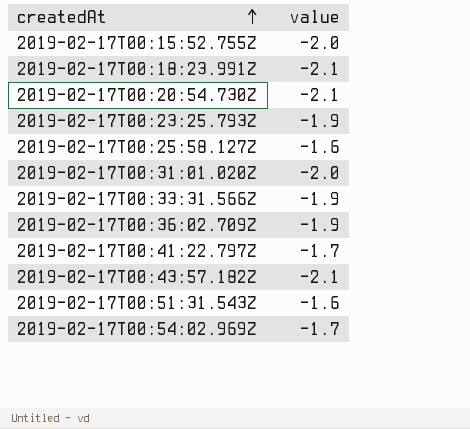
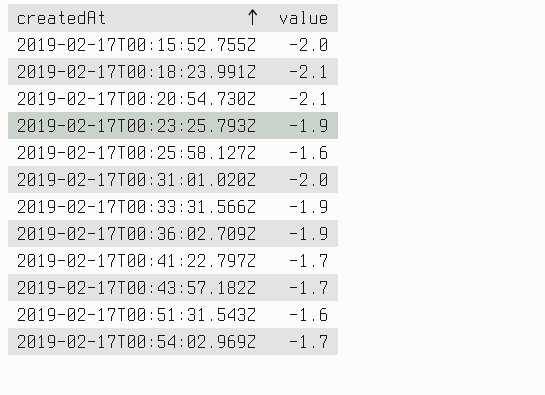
2019-02-17T00:43:57.182Z | value: -2.1 -> -1.7

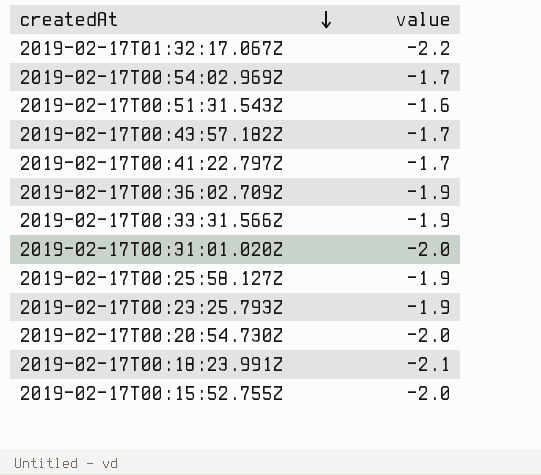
row order: createdAt ascending -> createdAt descending
row 2019-02-17T01:32:17.067Z: none -> -2.2
2019-02-17T00:25:58.127Z | value: -1.6 -> -1.9
2019-02-17T00:20:54.730Z | value: -2.1 -> -2.0

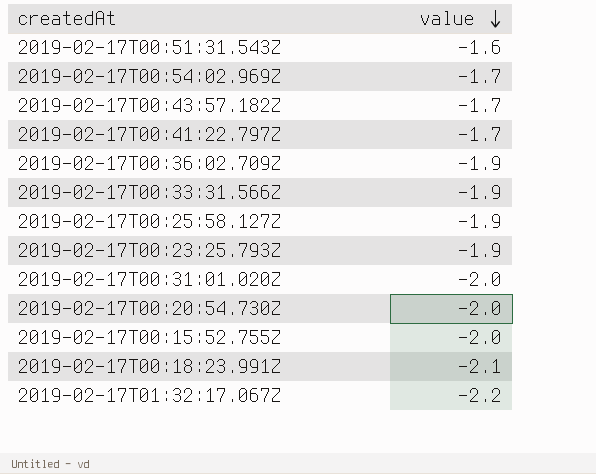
row order: createdAt descending -> value descending

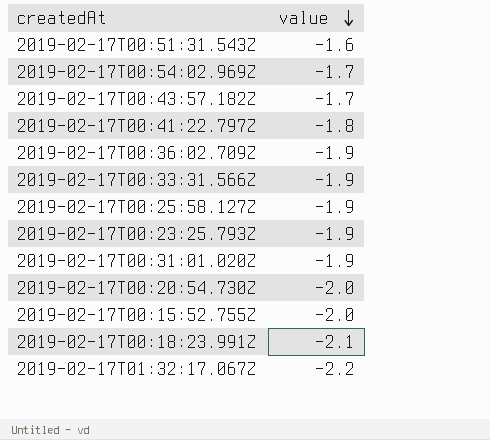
2019-02-17T00:41:22.797Z | value: -1.7 -> -1.8
2019-02-17T00:31:01.020Z | value: -2.0 -> -1.9

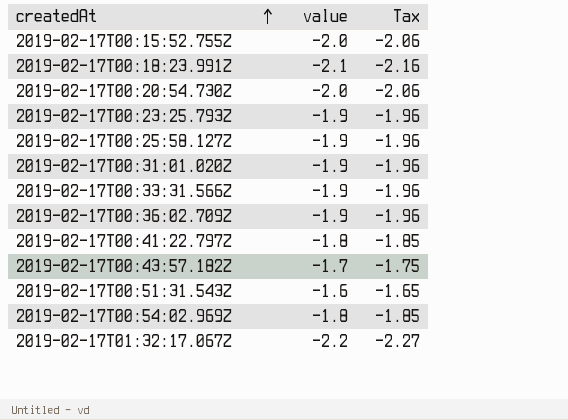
row order: value descending -> createdAt ascending
column Tax | formula: none -> [value] * 1.03
2019-02-17T00:54:02.969Z | value: -1.7 -> -1.8

